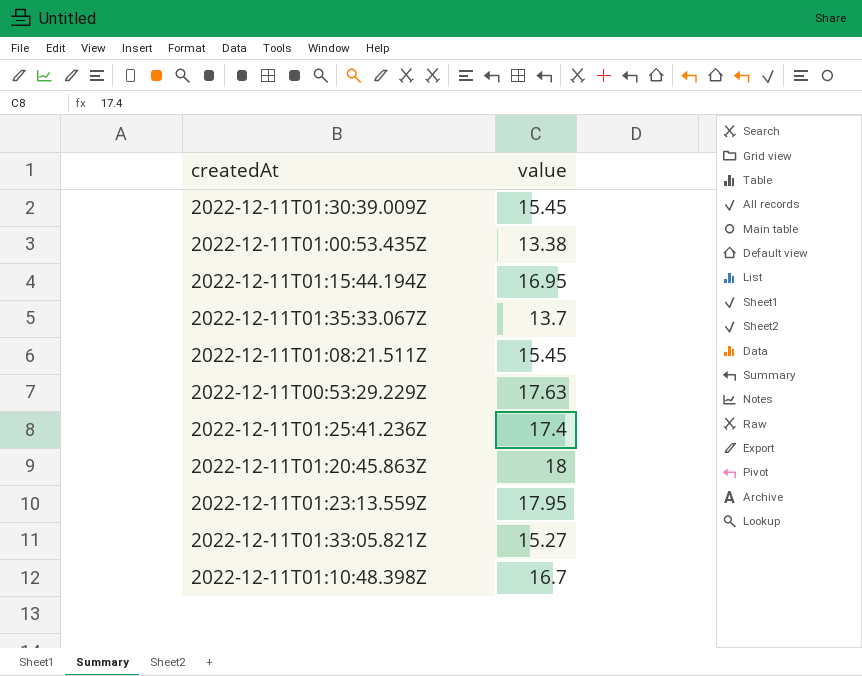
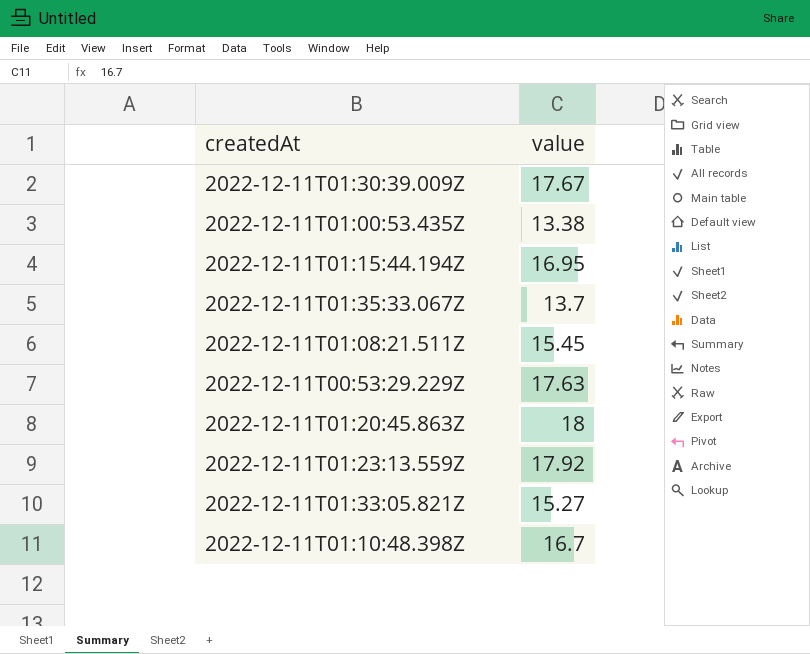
row 2022-12-11T01:25:41.236Z: 17.4 -> none
2022-12-11T01:30:39.009Z | value: 15.45 -> 17.67
2022-12-11T01:23:13.559Z | value: 17.95 -> 17.92

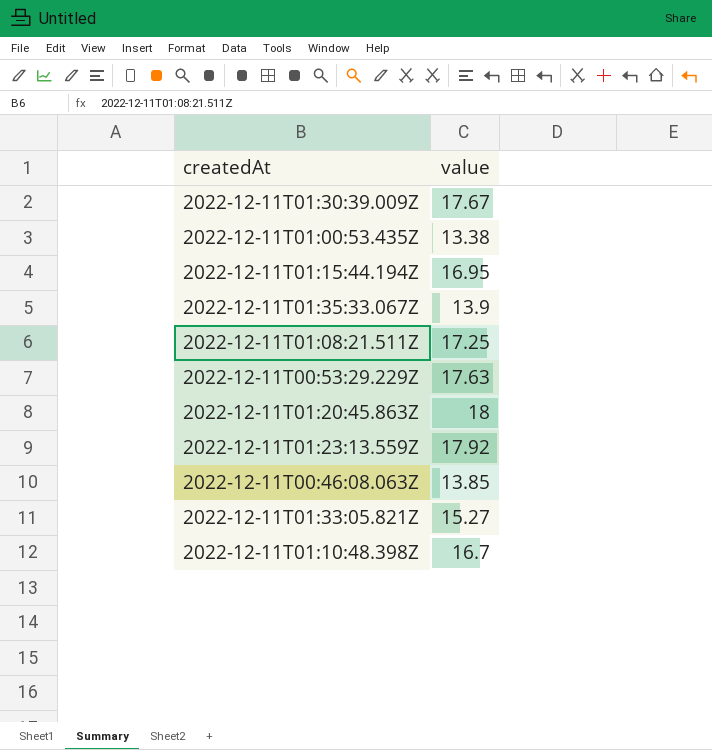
2022-12-11T01:35:33.067Z | value: 13.7 -> 13.9
2022-12-11T01:08:21.511Z | value: 15.45 -> 17.25
row 2022-12-11T00:46:08.063Z: none -> 13.85

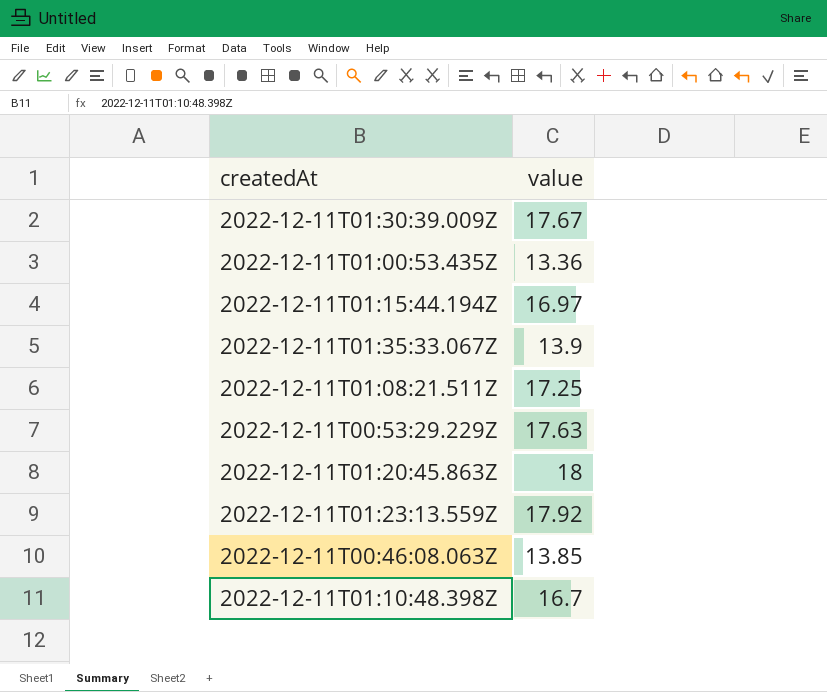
row 2022-12-11T01:33:05.821Z: 15.27 -> none
2022-12-11T01:00:53.435Z | value: 13.38 -> 13.36
2022-12-11T01:15:44.194Z | value: 16.95 -> 16.97

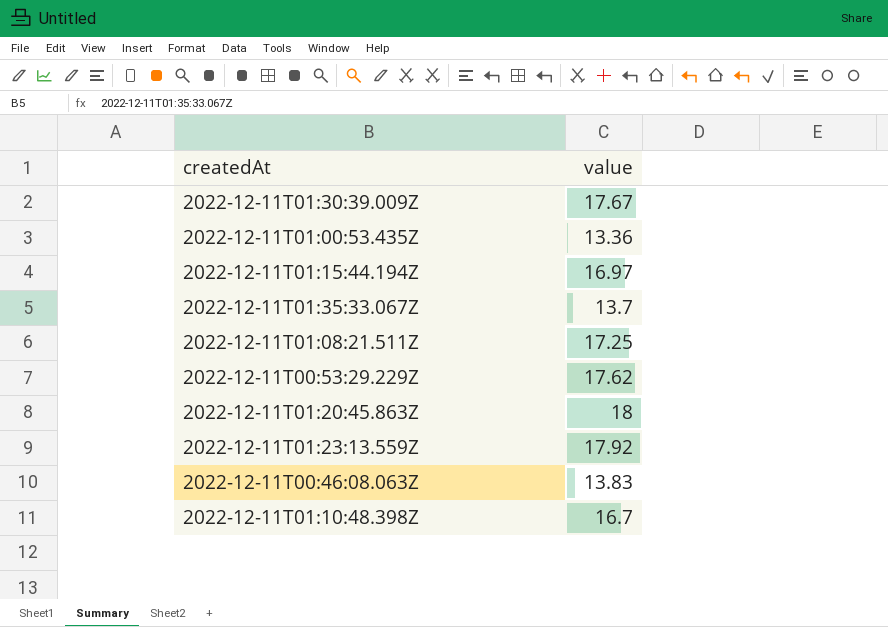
2022-12-11T01:35:33.067Z | value: 13.9 -> 13.7
2022-12-11T00:53:29.229Z | value: 17.63 -> 17.62
2022-12-11T00:46:08.063Z | value: 13.85 -> 13.83

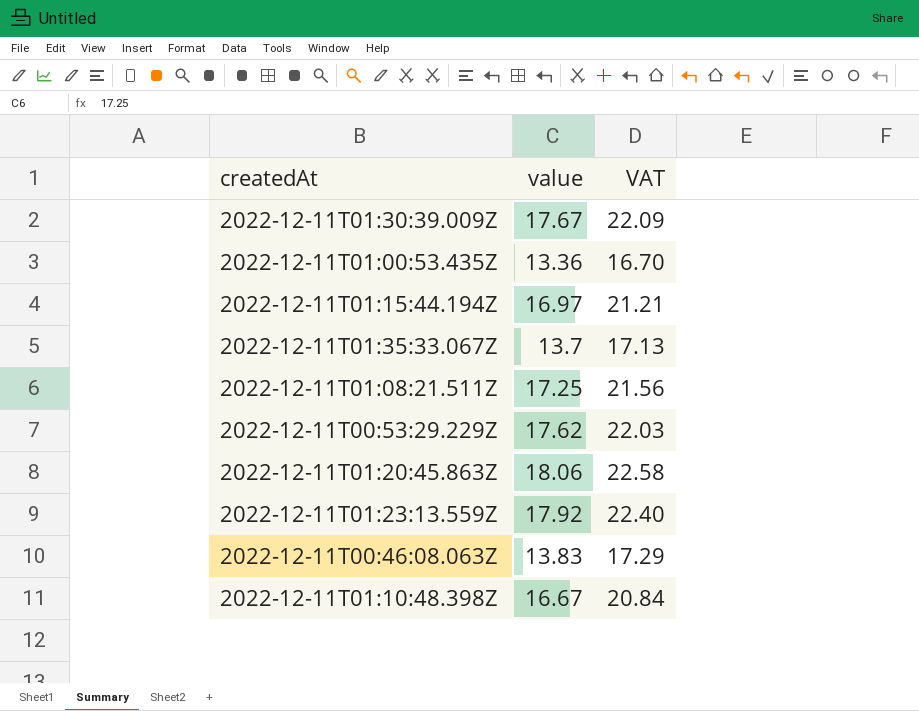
column VAT | formula: none -> [value] * 1.25
2022-12-11T01:20:45.863Z | value: 18 -> 18.06
2022-12-11T01:10:48.398Z | value: 16.7 -> 16.67

